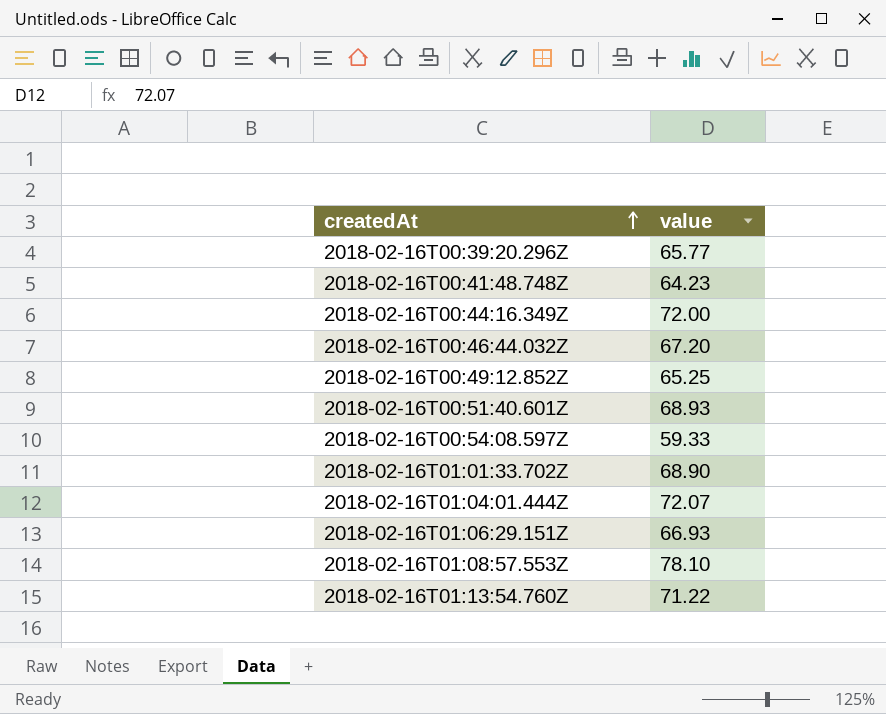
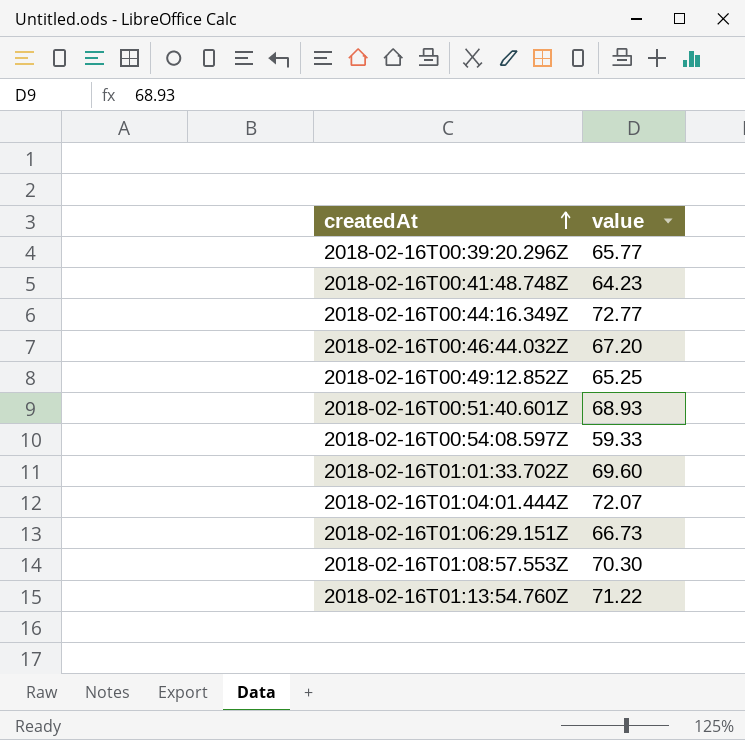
2018-02-16T00:44:16.349Z | value: 72.00 -> 72.77
2018-02-16T01:01:33.702Z | value: 68.90 -> 69.60
2018-02-16T01:06:29.151Z | value: 66.93 -> 66.73
2018-02-16T01:08:57.553Z | value: 78.10 -> 70.30

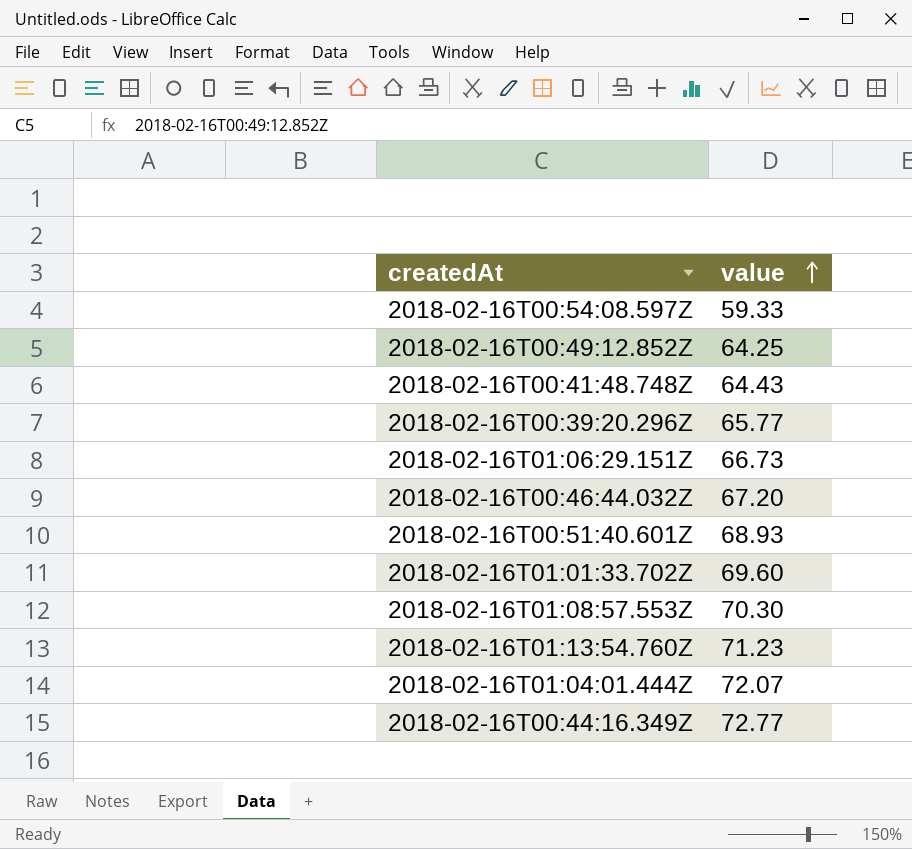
row order: createdAt ascending -> value ascending
2018-02-16T00:49:12.852Z | value: 65.25 -> 64.25
2018-02-16T00:41:48.748Z | value: 64.23 -> 64.43
2018-02-16T01:13:54.760Z | value: 71.22 -> 71.23

